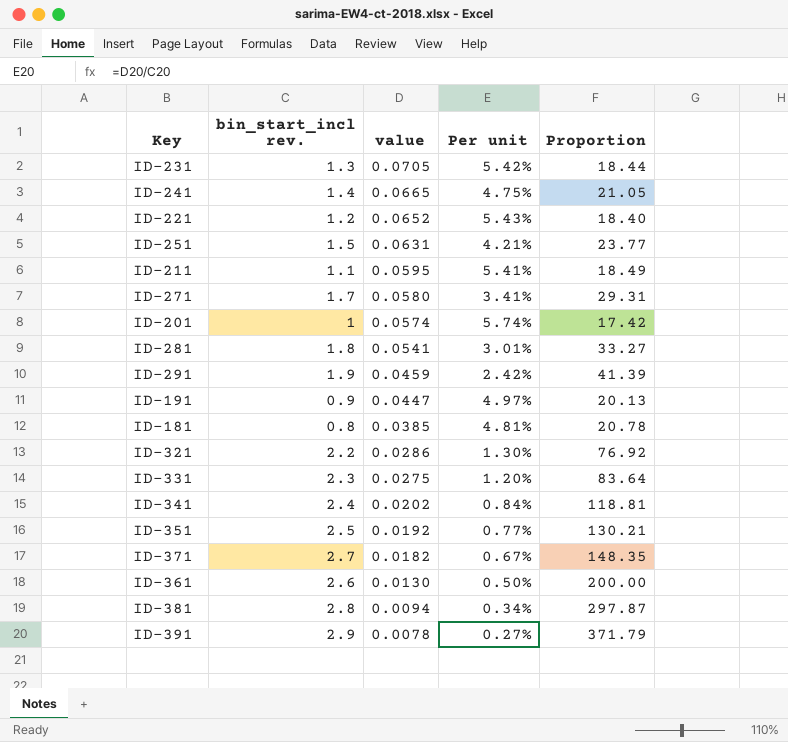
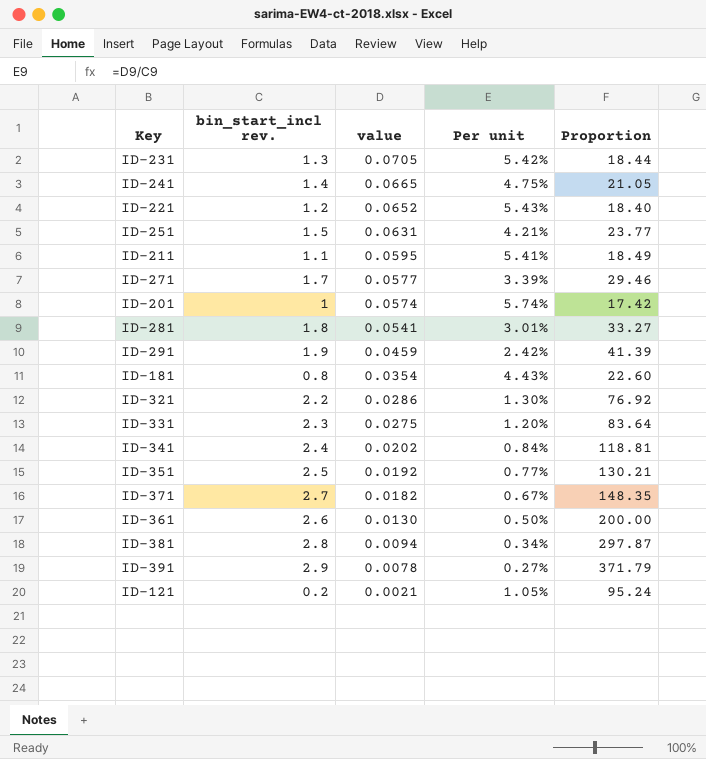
row ID-191: 0.9 | 0.0447 | 4.97% | 20.13 -> none
ID-271 | value: 0.0580 -> 0.0577
ID-271 | Per unit: 3.41% -> 3.39%
ID-271 | Proportion: 29.31 -> 29.46
ID-181 | value: 0.0385 -> 0.0354
ID-181 | Per unit: 4.81% -> 4.43%
ID-181 | Proportion: 20.78 -> 22.60
row ID-121: none -> 0.2 | 0.0021 | 1.05% | 95.24

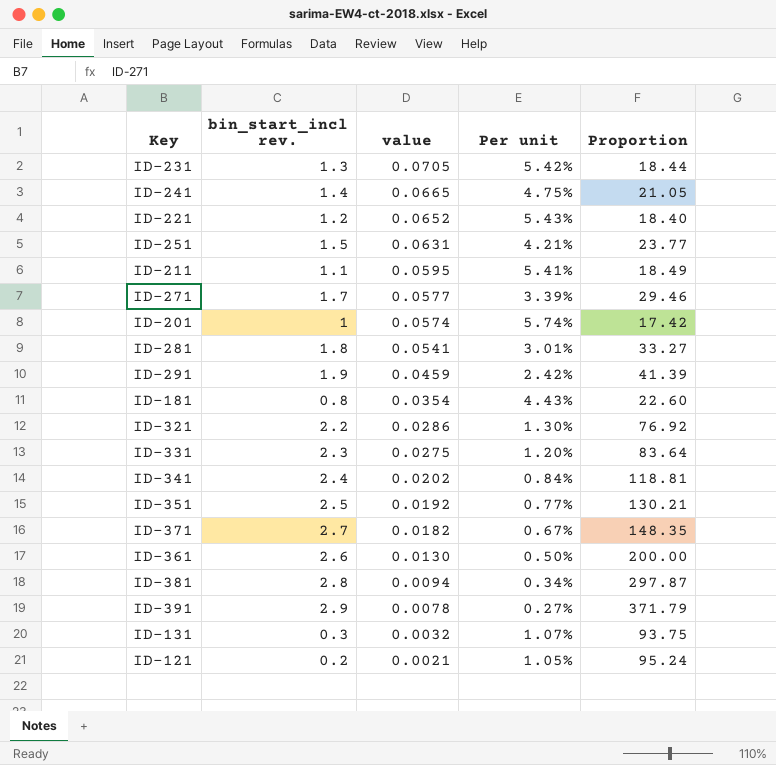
row ID-131: none -> 0.3 | 0.0032 | 1.07% | 93.75

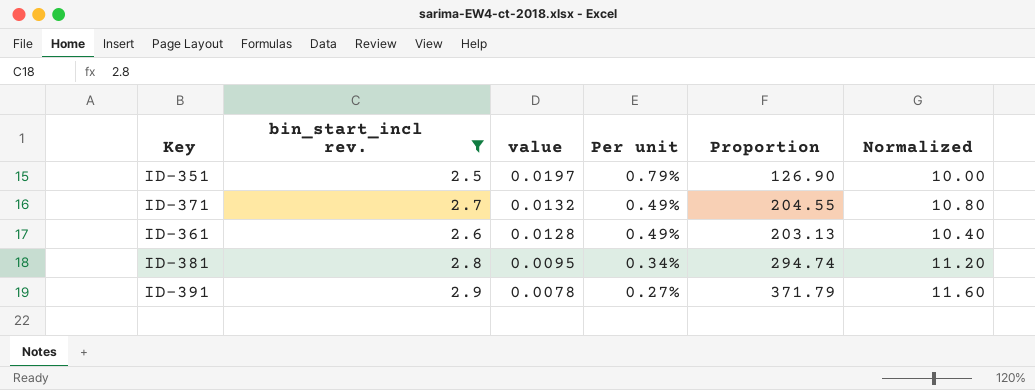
filter: none -> bin_start_incl rev. >= 2.5
column Normalized | formula: none -> [bin_start_incl rev.] * 4
ID-351 | value: 0.0192 -> 0.0197
ID-351 | Per unit: 0.77% -> 0.79%
ID-351 | Proportion: 130.21 -> 126.90
ID-371 | value: 0.0182 -> 0.0132
ID-371 | Per unit: 0.67% -> 0.49%
ID-371 | Proportion: 148.35 -> 204.55
ID-361 | value: 0.0130 -> 0.0128
ID-361 | Per unit: 0.50% -> 0.49%
ID-361 | Proportion: 200.00 -> 203.13
ID-381 | value: 0.0094 -> 0.0095
ID-381 | Proportion: 297.87 -> 294.74

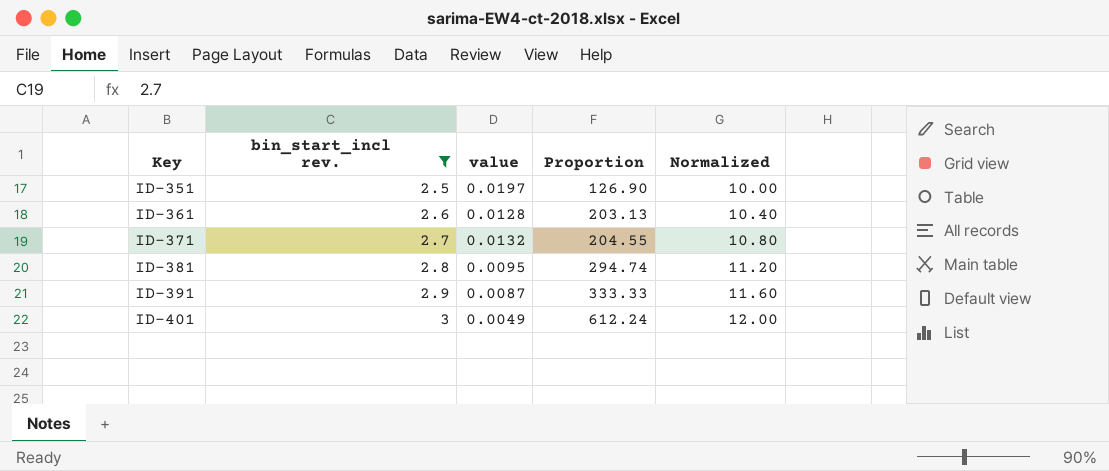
row order: value descending -> Key ascending
column Per unit | formula: [value] / [bin_start_incl rev.] -> none
ID-391 | value: 0.0078 -> 0.0087
ID-391 | Proportion: 371.79 -> 333.33
row ID-401: none -> 3 | 0.0049 | 612.24 | 12.00

